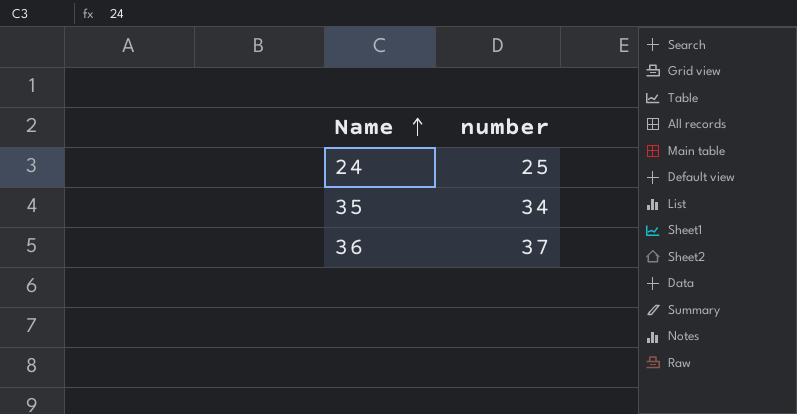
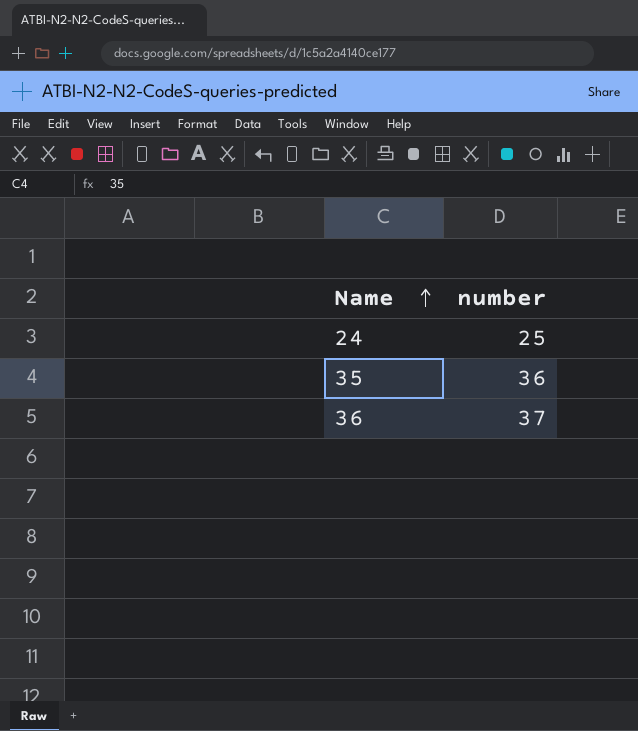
35 | number: 34 -> 36

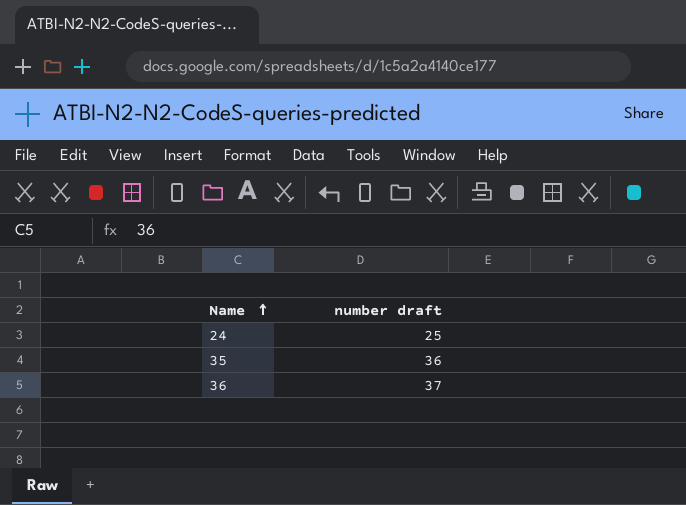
column name: number -> number draft

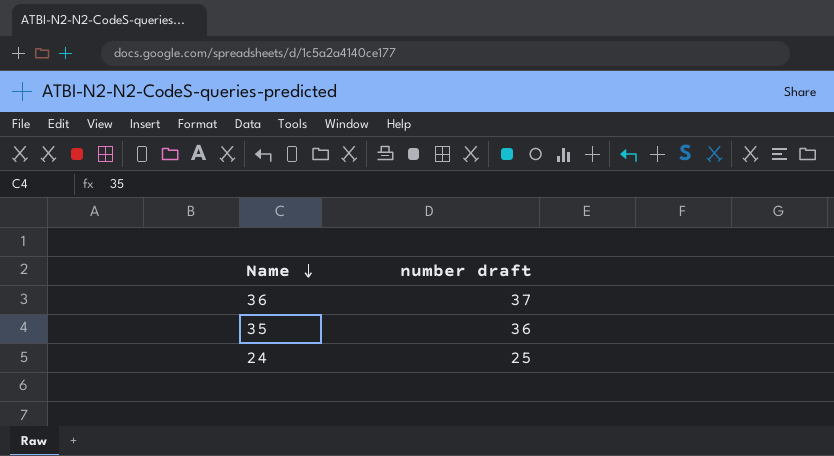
row order: Name ascending -> Name descending

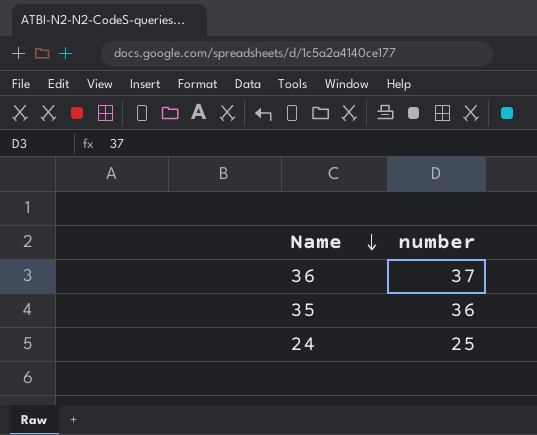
column name: number draft -> number

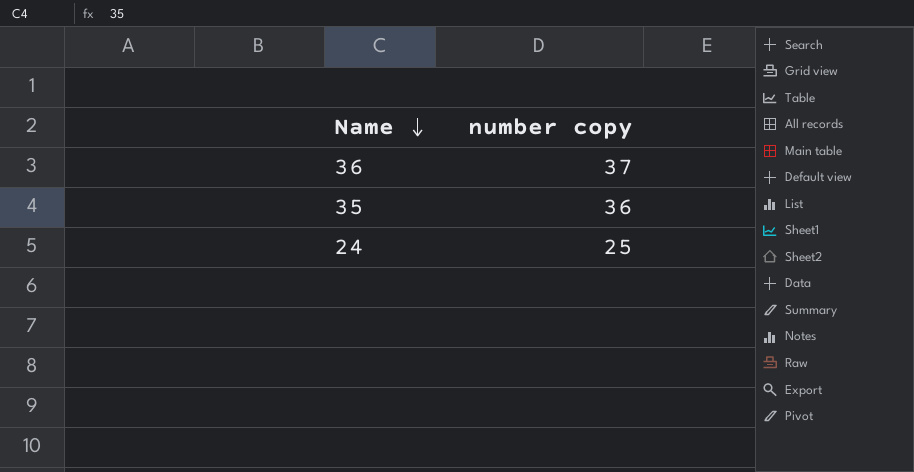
column name: number -> number copy

